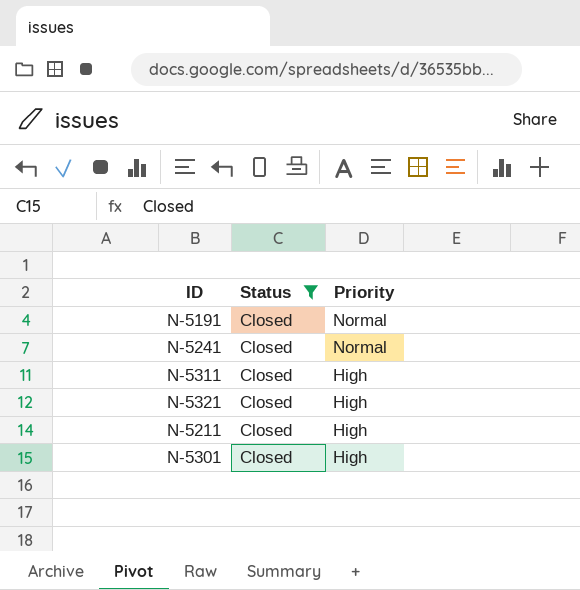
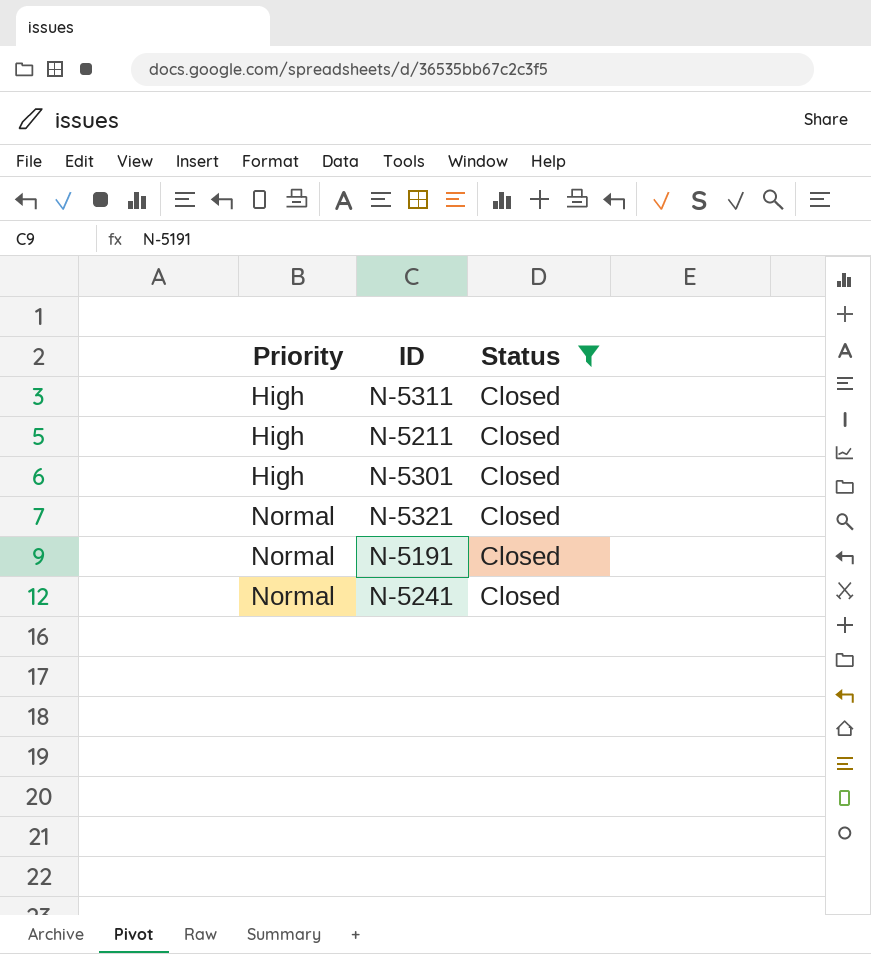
row order: Priority descending -> Priority ascending
column Priority | position: 3 -> 1
N-5321 | Priority: High -> Normal

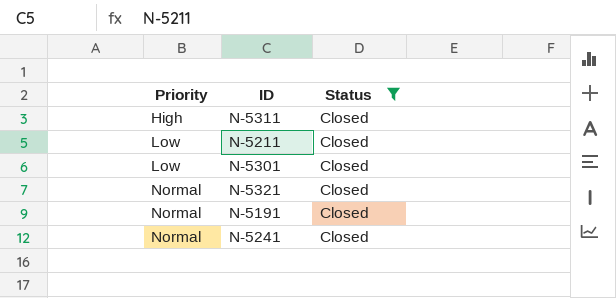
N-5211 | Priority: High -> Low
N-5301 | Priority: High -> Low

